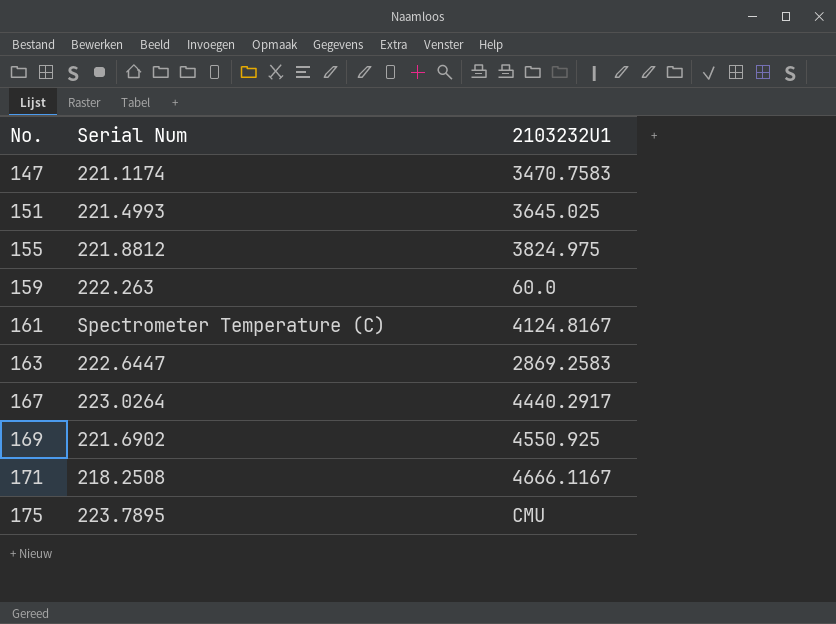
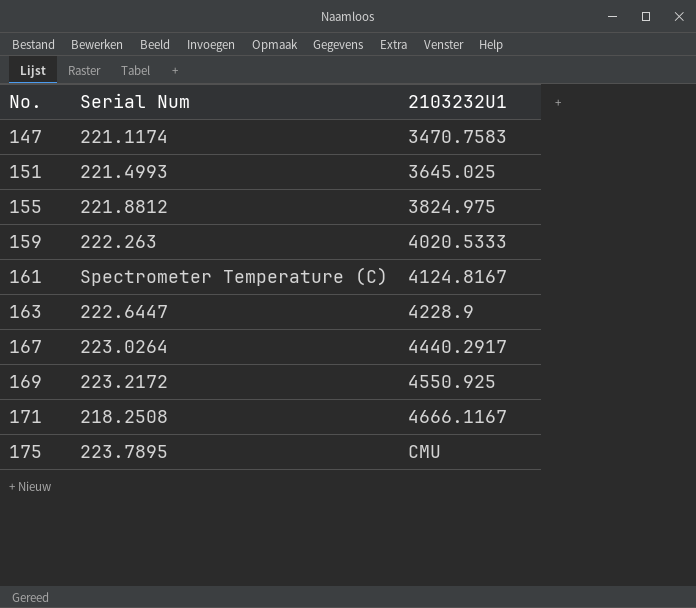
159 | 2103232U1: 60.0 -> 4020.5333
163 | 2103232U1: 2869.2583 -> 4228.9
169 | Serial Num: 221.6902 -> 223.2172

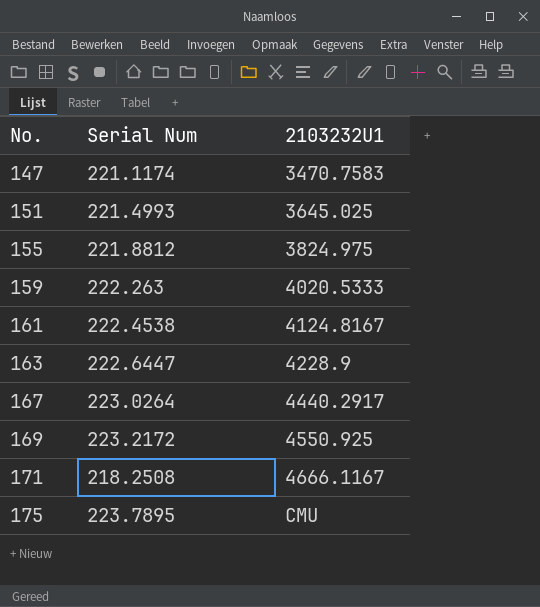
161 | Serial Num: Spectrometer Temperature (C) -> 222.4538

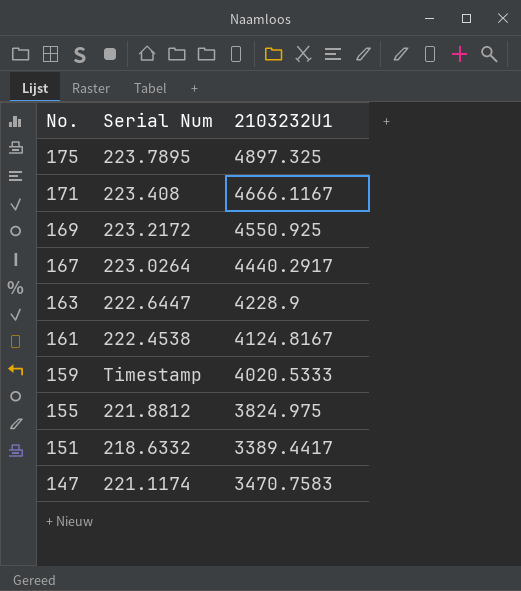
row order: No. ascending -> No. descending
175 | 2103232U1: CMU -> 4897.325
171 | Serial Num: 218.2508 -> 223.408
159 | Serial Num: 222.263 -> Timestamp
151 | Serial Num: 221.4993 -> 218.6332
151 | 2103232U1: 3645.025 -> 3389.4417

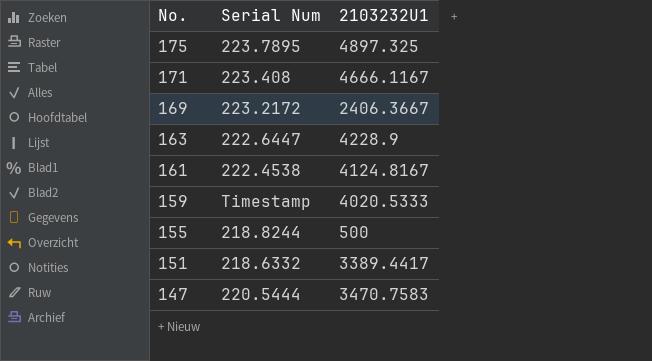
row 167: 223.0264 | 4440.2917 -> none
169 | 2103232U1: 4550.925 -> 2406.3667
155 | Serial Num: 221.8812 -> 218.8244
155 | 2103232U1: 3824.975 -> 500
147 | Serial Num: 221.1174 -> 220.5444

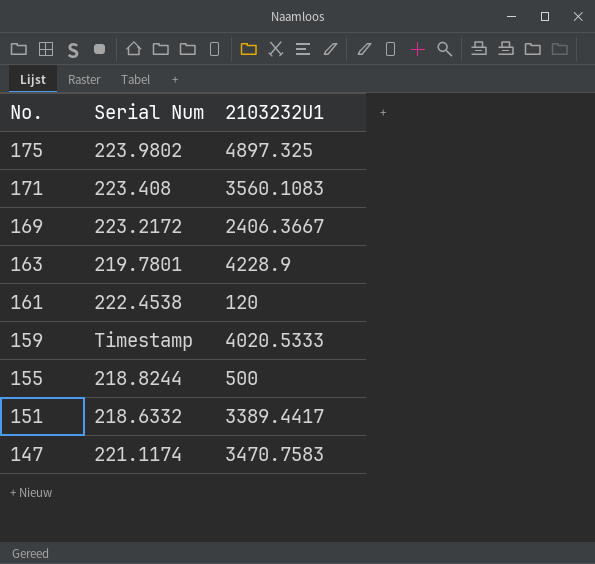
175 | Serial Num: 223.7895 -> 223.9802
171 | 2103232U1: 4666.1167 -> 3560.1083
163 | Serial Num: 222.6447 -> 219.7801
161 | 2103232U1: 4124.8167 -> 120
147 | Serial Num: 220.5444 -> 221.1174

